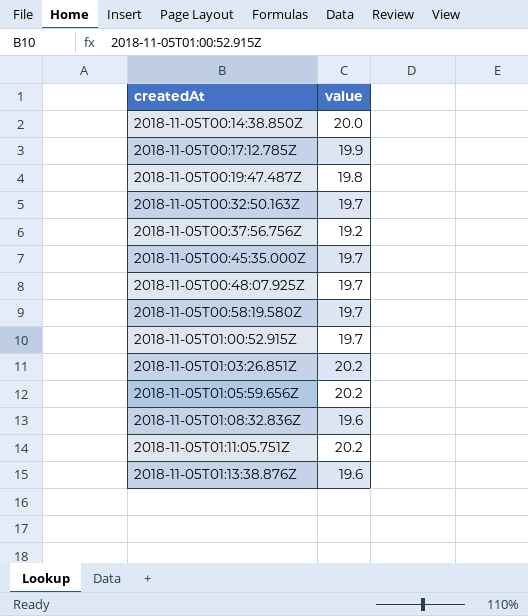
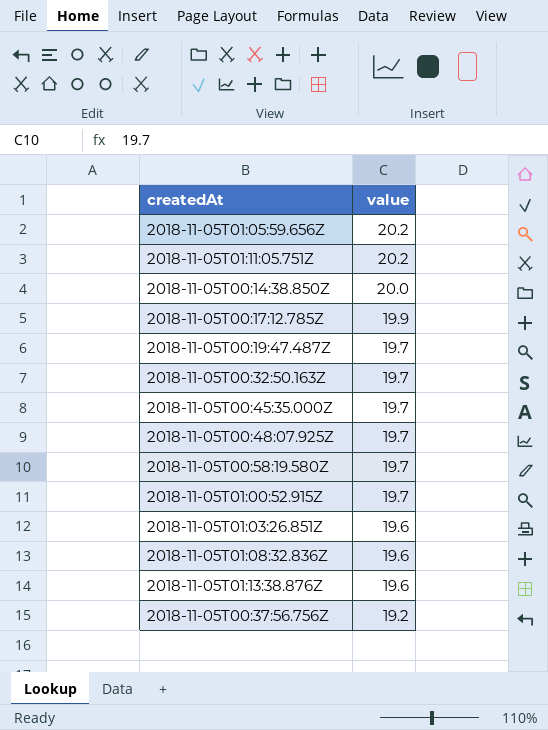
row order: createdAt ascending -> value descending
2018-11-05T00:19:47.487Z | value: 19.8 -> 19.7
2018-11-05T01:03:26.851Z | value: 20.2 -> 19.6

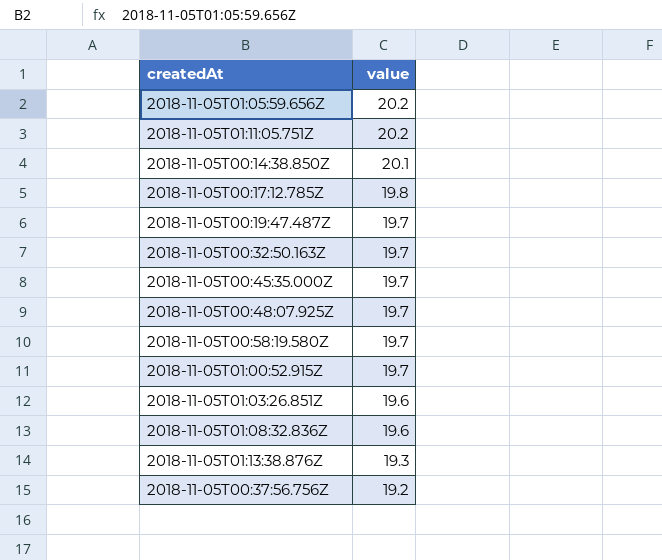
2018-11-05T00:14:38.850Z | value: 20.0 -> 20.1
2018-11-05T00:17:12.785Z | value: 19.9 -> 19.8
2018-11-05T01:13:38.876Z | value: 19.6 -> 19.3

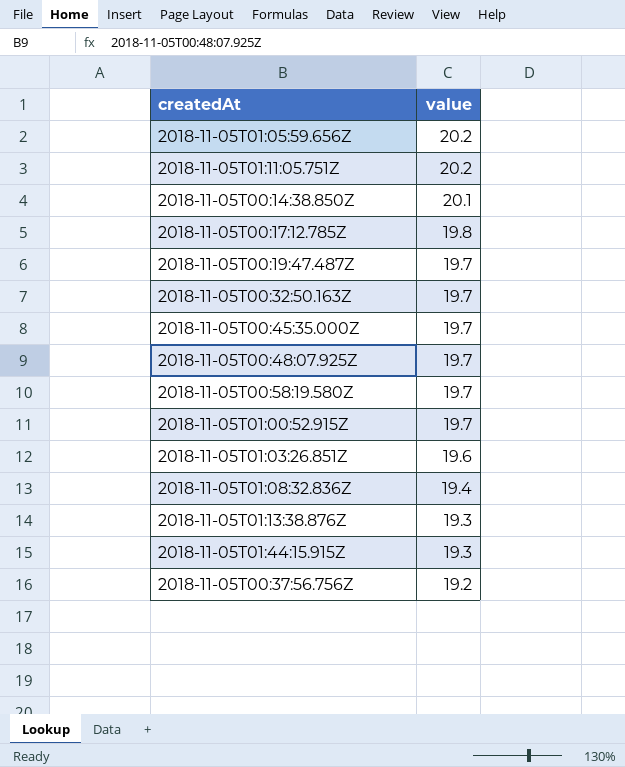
2018-11-05T01:08:32.836Z | value: 19.6 -> 19.4
row 2018-11-05T01:44:15.915Z: none -> 19.3

